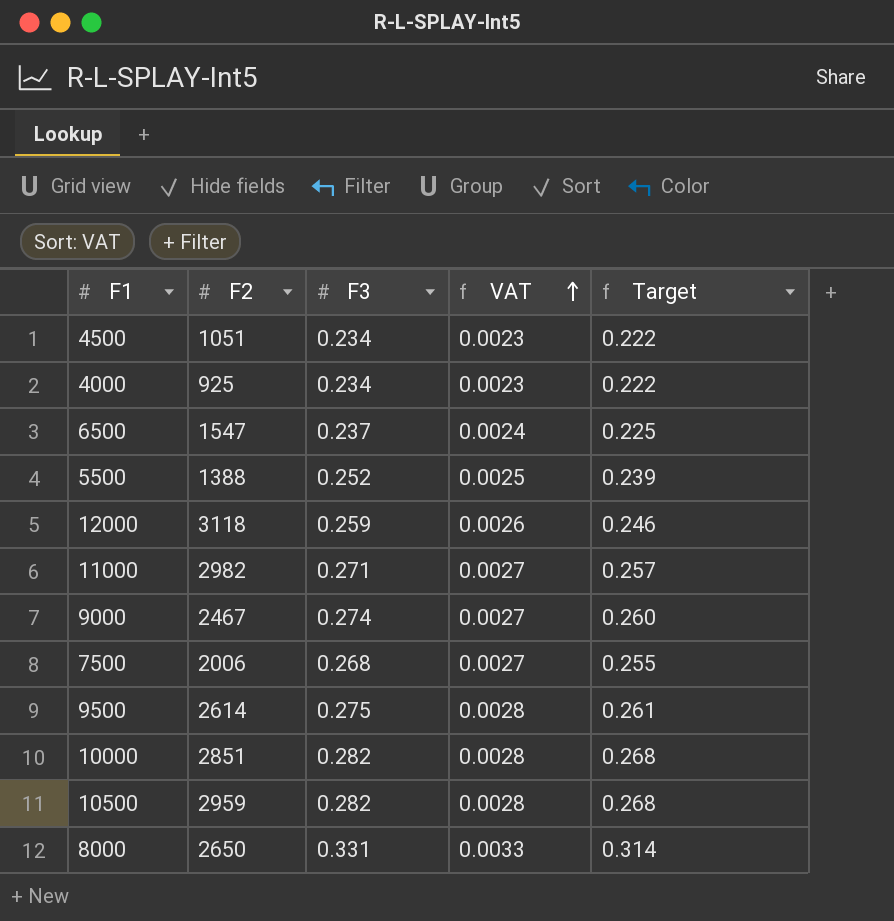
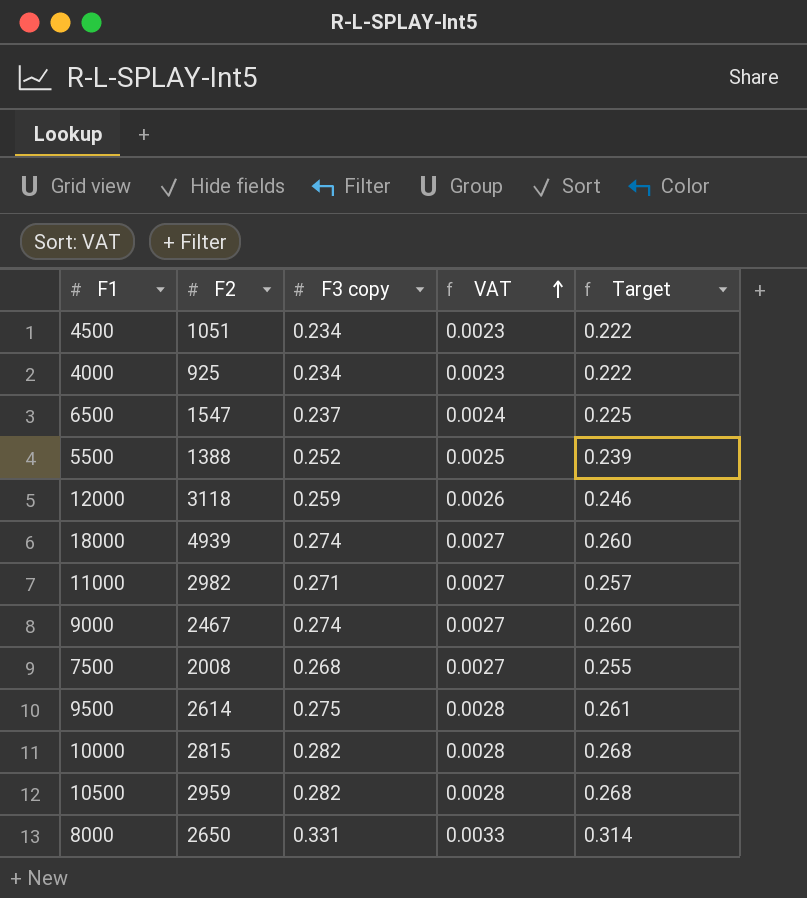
column name: F3 -> F3 copy
row 18000: none -> 4939 | 0.274 | 0.0027 | 0.260
7500 | F2: 2006 -> 2008
10000 | F2: 2851 -> 2815

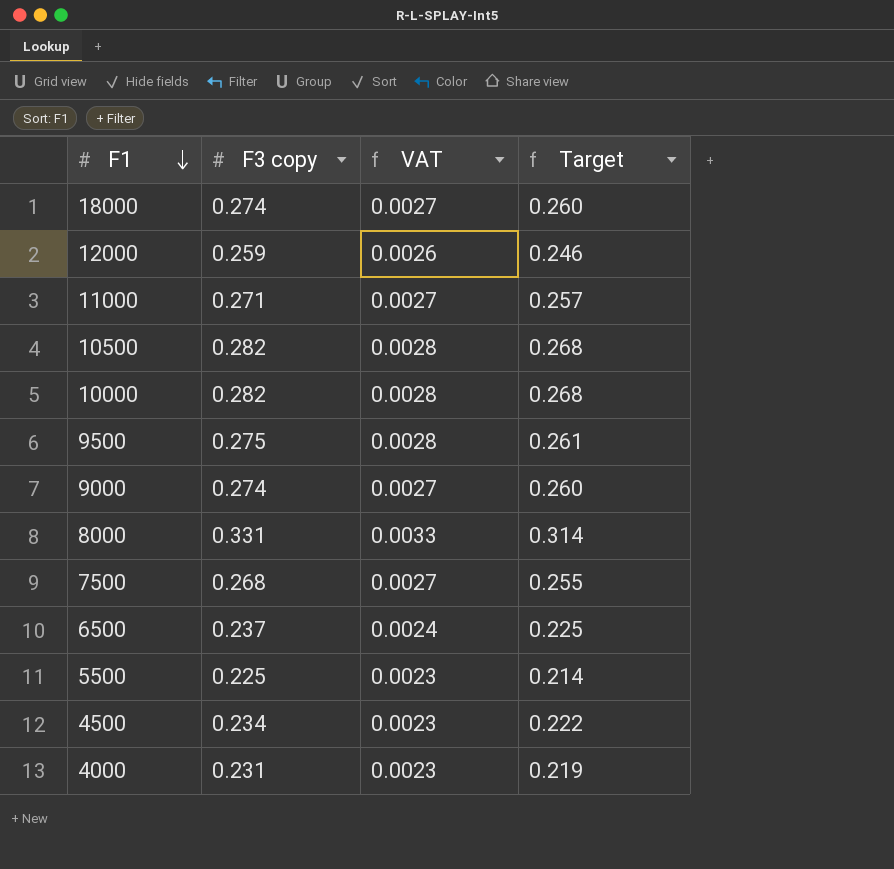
row order: VAT ascending -> F1 descending
column F2 | position: 2 -> none
5500 | F3 copy: 0.252 -> 0.225
5500 | VAT: 0.0025 -> 0.0023
5500 | Target: 0.239 -> 0.214
4000 | F3 copy: 0.234 -> 0.231
4000 | Target: 0.222 -> 0.219

